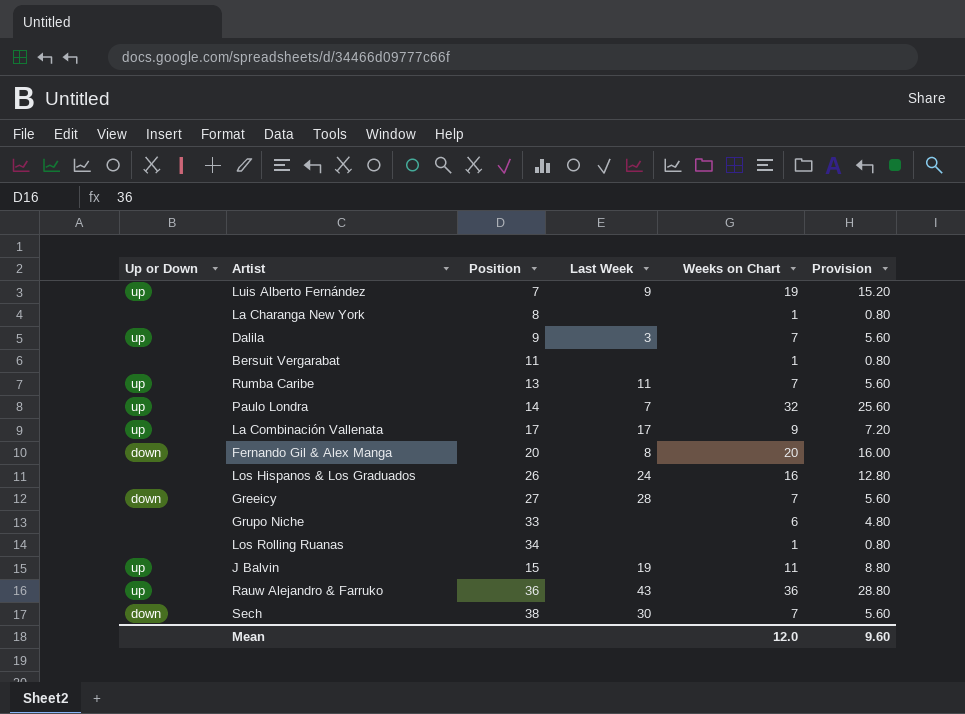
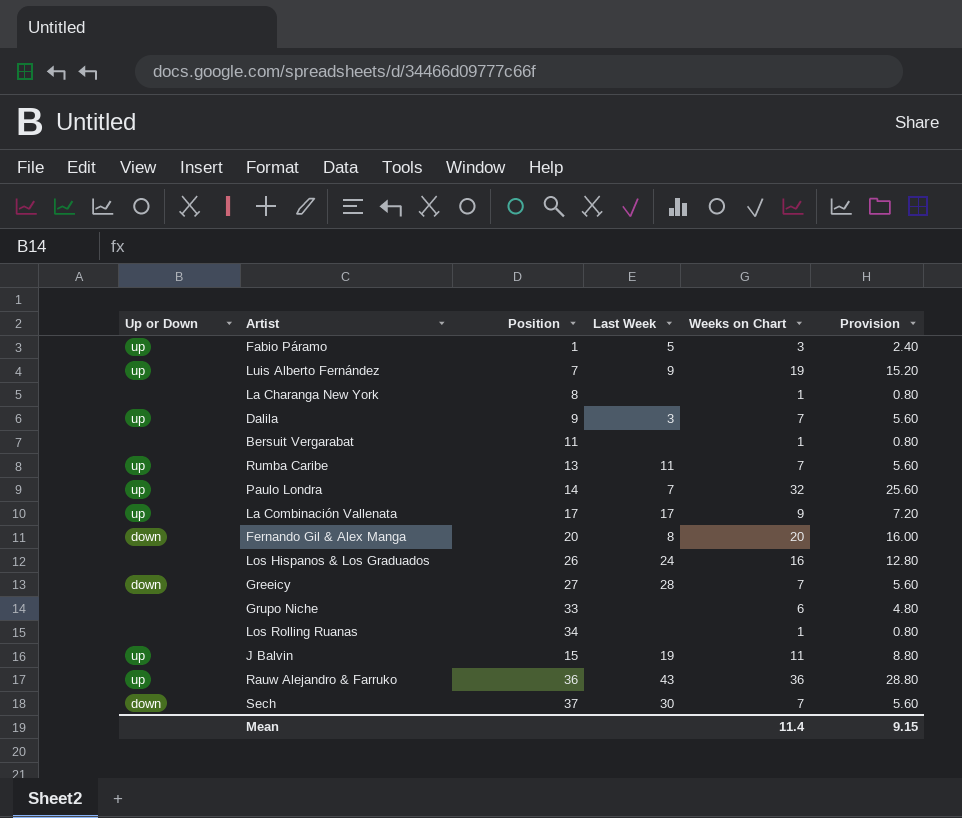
row Fabio Páramo: none -> up | 1 | 5 | 3 | 2.40
Sech | Position: 38 -> 37
Mean | Weeks on Chart: 12.0 -> 11.4
Mean | Provision: 9.60 -> 9.15

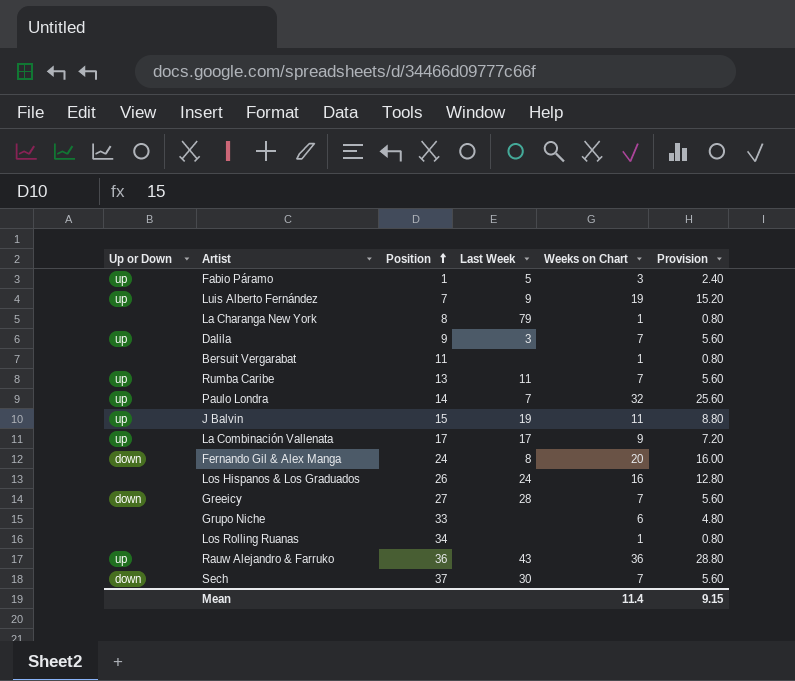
row order: none -> Position ascending
La Charanga New York | Last Week: none -> 79
Fernando Gil & Alex Manga | Position: 20 -> 24

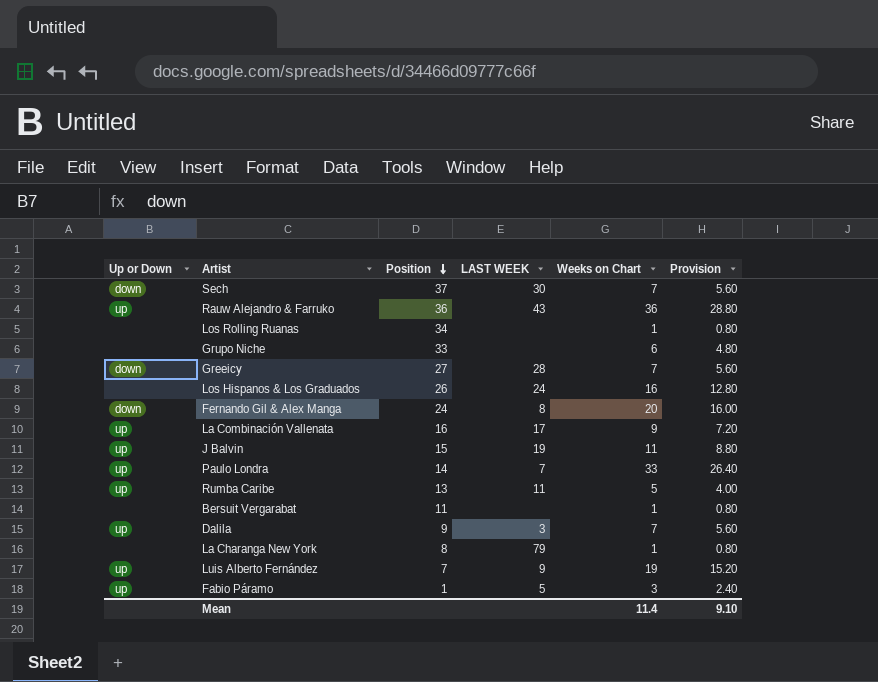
row order: Position ascending -> Position descending
column name: Last Week -> LAST WEEK
La Combinación Vallenata | Position: 17 -> 16
Paulo Londra | Weeks on Chart: 32 -> 33
Paulo Londra | Provision: 25.60 -> 26.40
Rumba Caribe | Weeks on Chart: 7 -> 5
Rumba Caribe | Provision: 5.60 -> 4.00
Mean | Provision: 9.15 -> 9.10

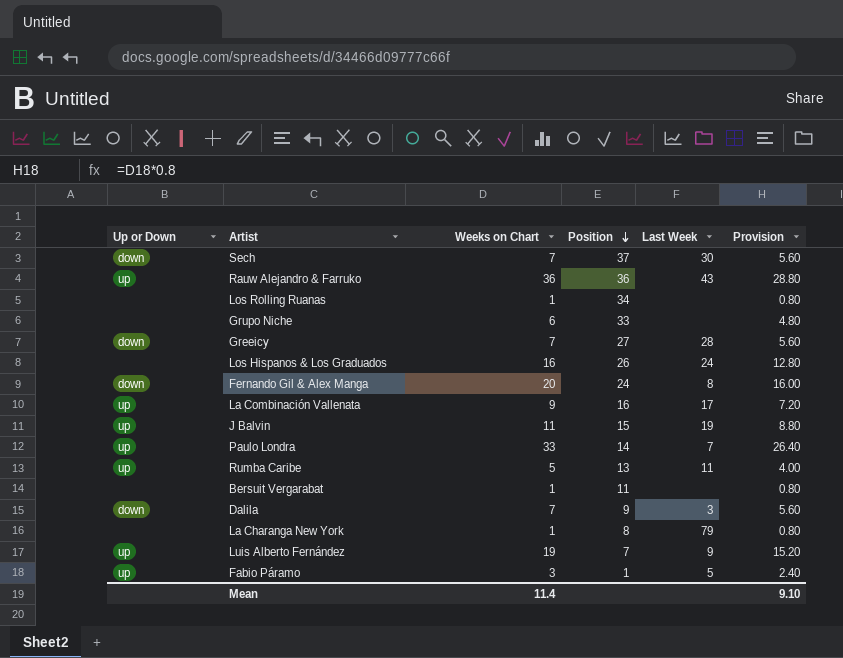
column Weeks on Chart | position: 5 -> 3
column name: LAST WEEK -> Last Week
Dalila | Up or Down: up -> down

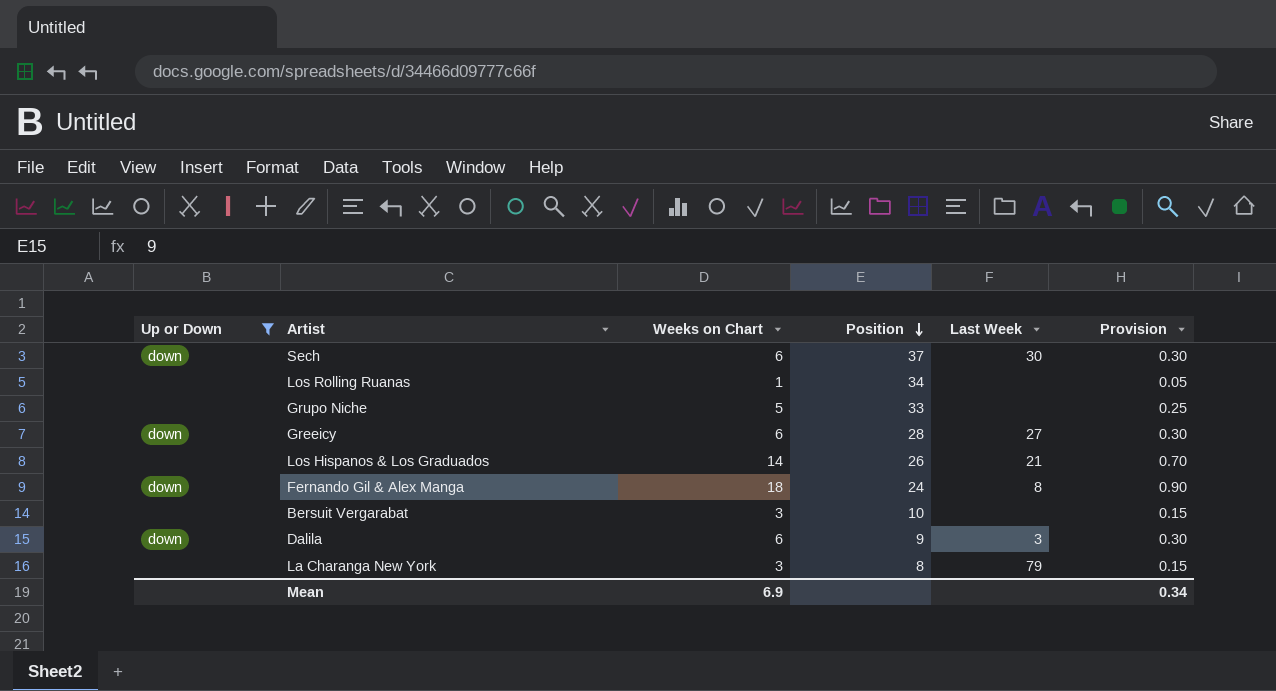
filter: none -> Up or Down != up
column Provision | formula: [Weeks on Chart] * 0.8 -> [Weeks on Chart] * 0.05
Sech | Weeks on Chart: 7 -> 6
Grupo Niche | Weeks on Chart: 6 -> 5
Greeicy | Weeks on Chart: 7 -> 6
Greeicy | Position: 27 -> 28
Greeicy | Last Week: 28 -> 27
Los Hispanos & Los Graduados | Weeks on Chart: 16 -> 14
Los Hispanos & Los Graduados | Last Week: 24 -> 21
Fernando Gil & Alex Manga | Weeks on Chart: 20 -> 18
Bersuit Vergarabat | Weeks on Chart: 1 -> 3
Bersuit Vergarabat | Position: 11 -> 10
Dalila | Weeks on Chart: 7 -> 6
La Charanga New York | Weeks on Chart: 1 -> 3
Mean | Weeks on Chart: 11.4 -> 6.9
Mean | Provision: 9.10 -> 0.34

